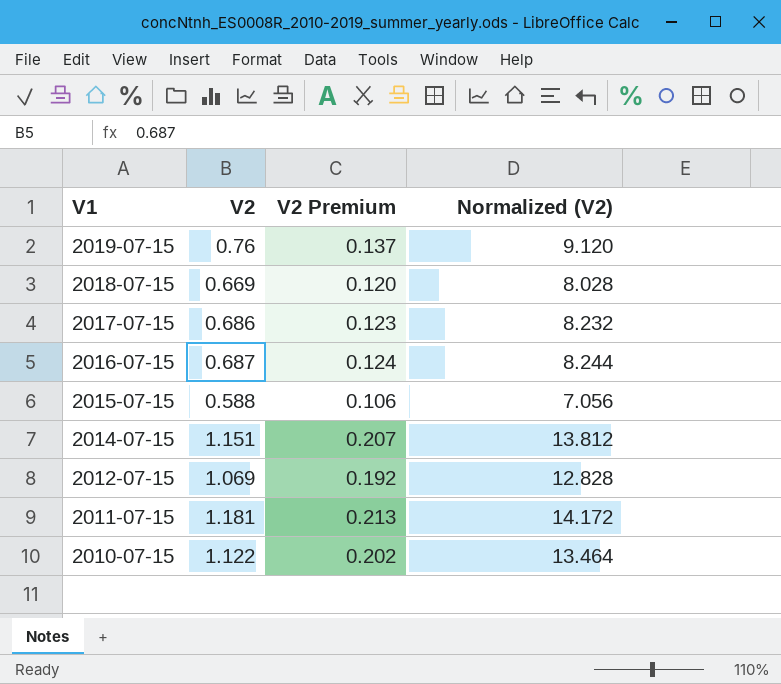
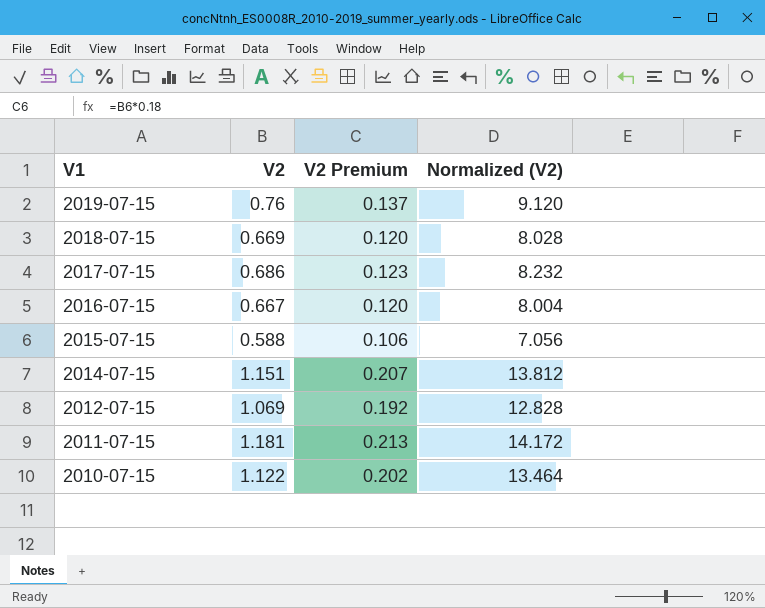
2016-07-15 | V2: 0.687 -> 0.667
2016-07-15 | V2 Premium: 0.124 -> 0.120
2016-07-15 | Normalized (V2): 8.244 -> 8.004

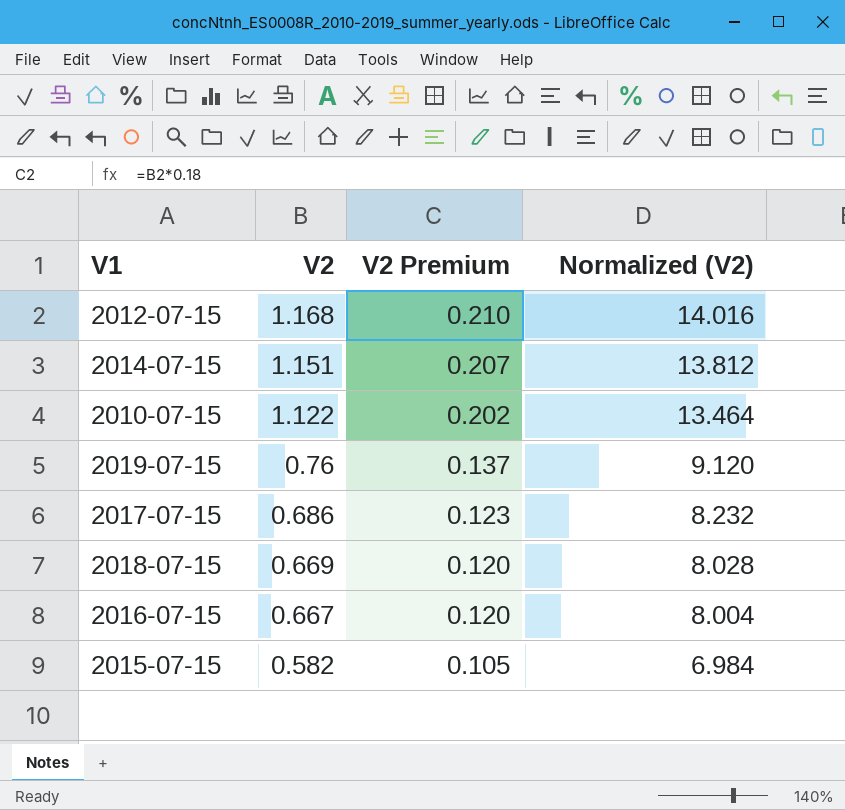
row order: V1 descending -> V2 descending
row 2011-07-15: 1.181 | 0.213 | 14.172 -> none
2012-07-15 | V2: 1.069 -> 1.168
2012-07-15 | V2 Premium: 0.192 -> 0.210
2012-07-15 | Normalized (V2): 12.828 -> 14.016
2015-07-15 | V2: 0.588 -> 0.582
2015-07-15 | V2 Premium: 0.106 -> 0.105
2015-07-15 | Normalized (V2): 7.056 -> 6.984

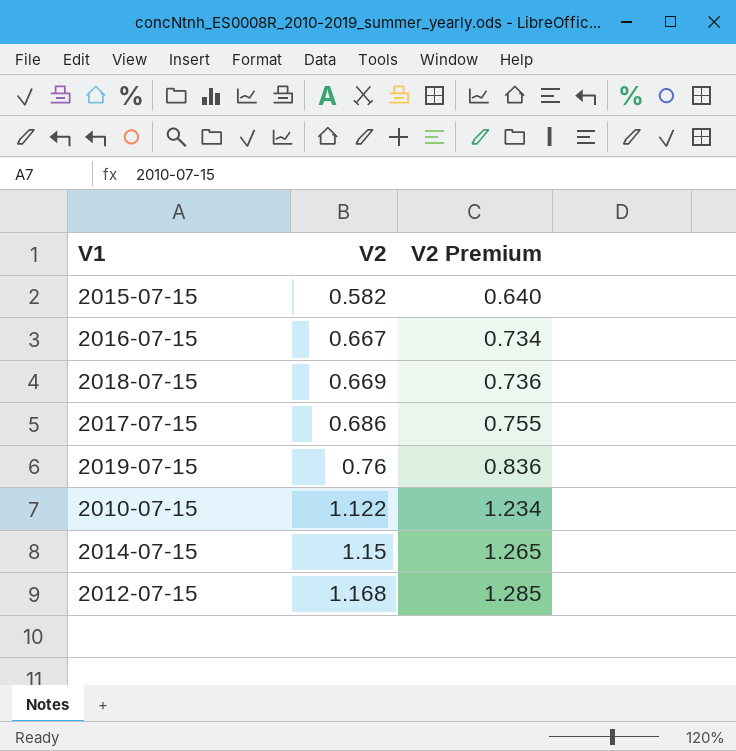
row order: V2 descending -> V2 ascending
column Normalized (V2) | formula: [V2] * 12 -> none
column V2 Premium | formula: [V2] * 0.18 -> [V2] * 1.1
2014-07-15 | V2: 1.151 -> 1.15

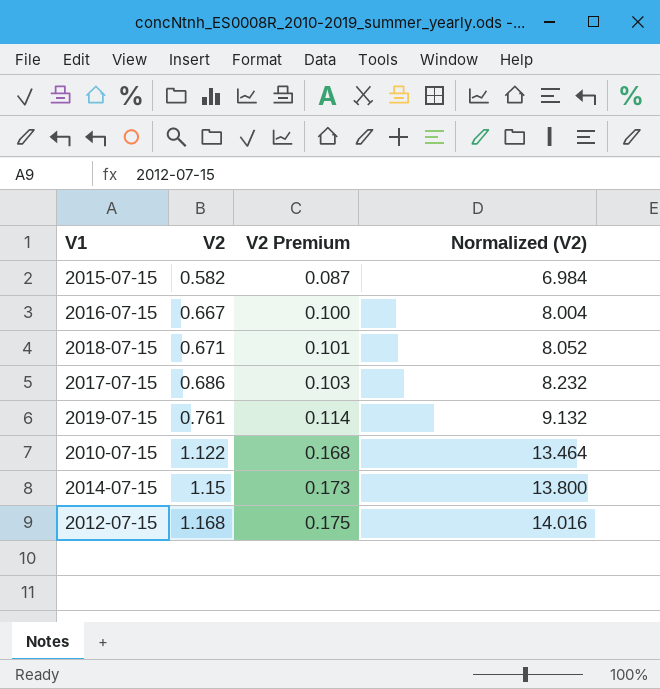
column V2 Premium | formula: [V2] * 1.1 -> [V2] * 0.15
column Normalized (V2) | formula: none -> [V2] * 12
2018-07-15 | V2: 0.669 -> 0.671
2019-07-15 | V2: 0.76 -> 0.761

